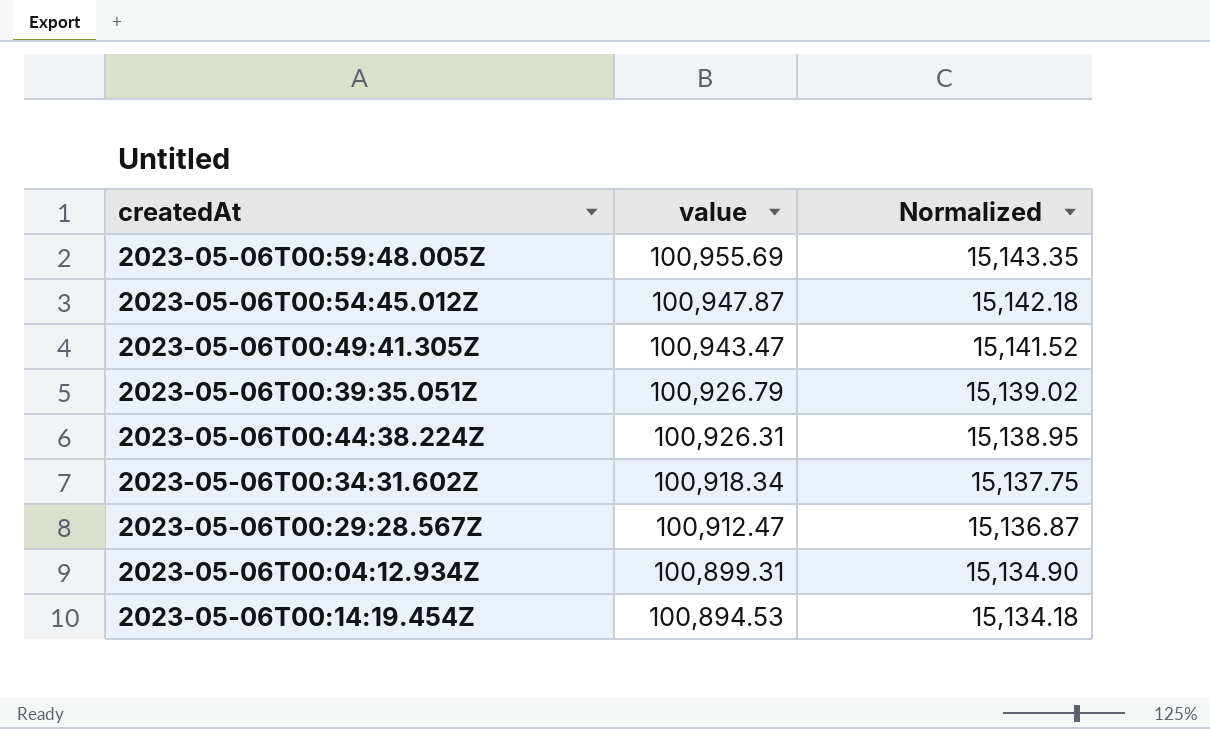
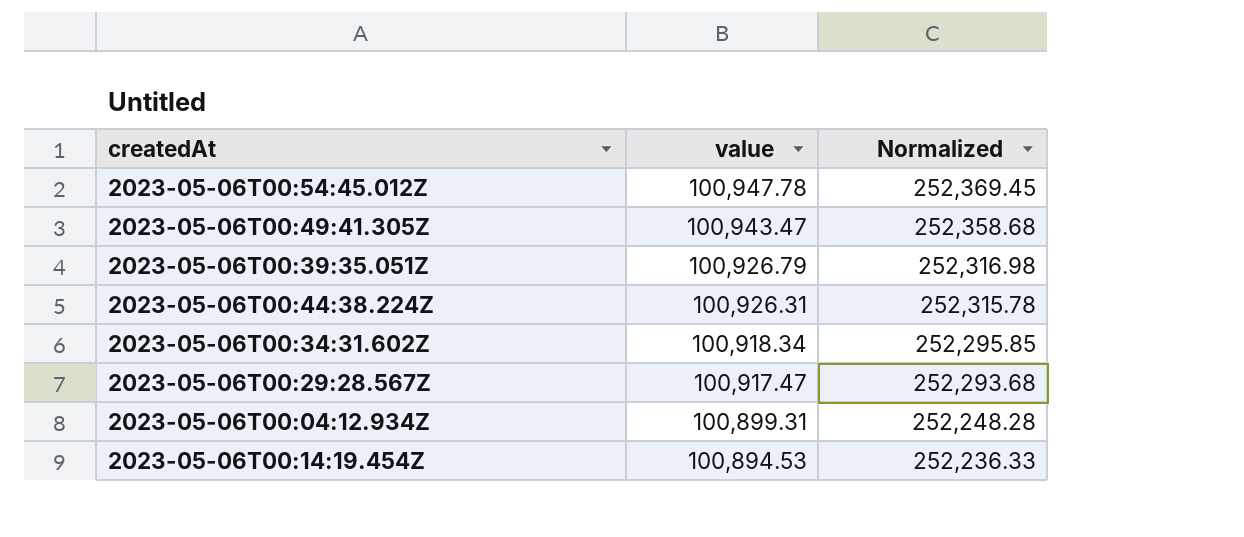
column Normalized | formula: [value] * 0.15 -> [value] * 2.5
row 2023-05-06T00:59:48.005Z: 100,955.69 | 15,143.35 -> none
2023-05-06T00:54:45.012Z | value: 100,947.87 -> 100,947.78
2023-05-06T00:29:28.567Z | value: 100,912.47 -> 100,917.47

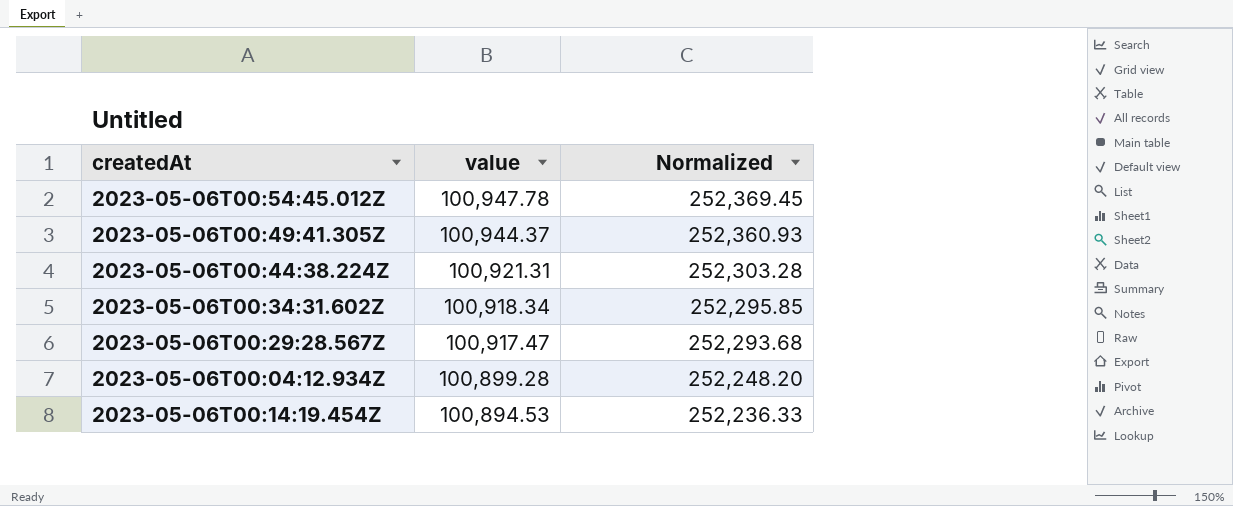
row 2023-05-06T00:39:35.051Z: 100,926.79 | 252,316.98 -> none
2023-05-06T00:49:41.305Z | value: 100,943.47 -> 100,944.37
2023-05-06T00:49:41.305Z | Normalized: 252,358.68 -> 252,360.93
2023-05-06T00:44:38.224Z | value: 100,926.31 -> 100,921.31
2023-05-06T00:44:38.224Z | Normalized: 252,315.78 -> 252,303.28
2023-05-06T00:04:12.934Z | value: 100,899.31 -> 100,899.28
2023-05-06T00:04:12.934Z | Normalized: 252,248.28 -> 252,248.20

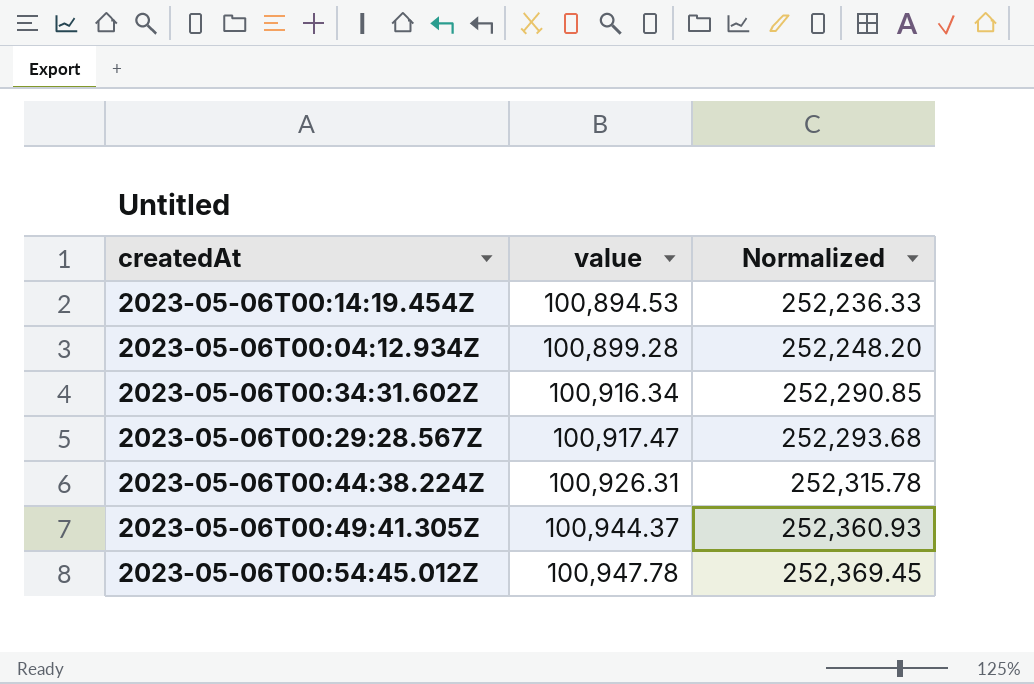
row order: value descending -> value ascending
2023-05-06T00:34:31.602Z | value: 100,918.34 -> 100,916.34
2023-05-06T00:34:31.602Z | Normalized: 252,295.85 -> 252,290.85
2023-05-06T00:44:38.224Z | value: 100,921.31 -> 100,926.31
2023-05-06T00:44:38.224Z | Normalized: 252,303.28 -> 252,315.78

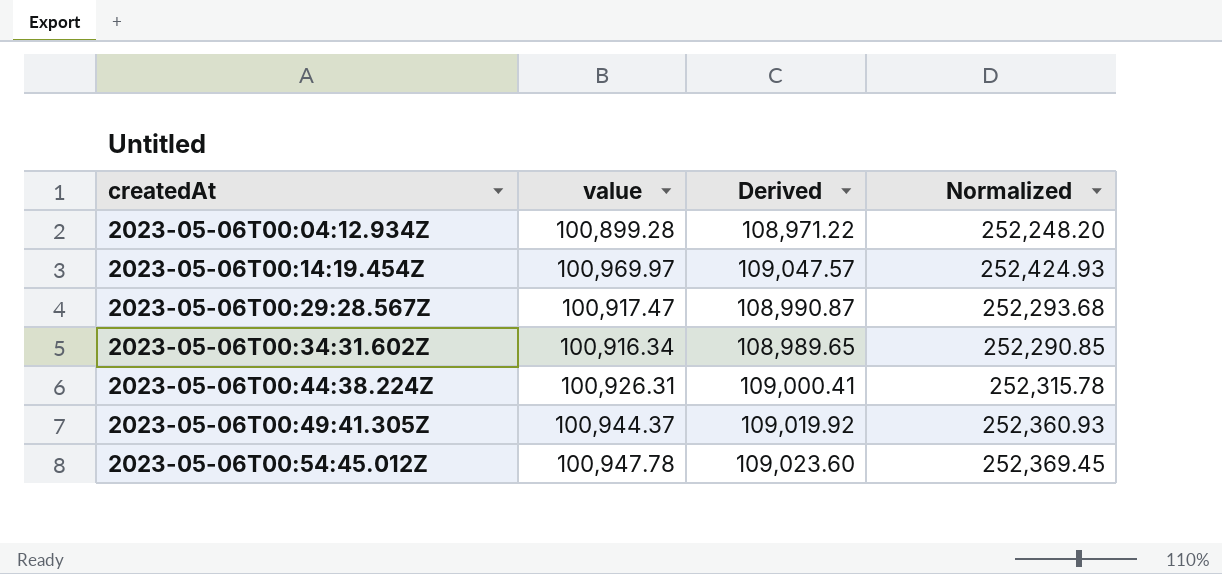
row order: value ascending -> createdAt ascending
column Derived | formula: none -> [value] * 1.08
2023-05-06T00:14:19.454Z | value: 100,894.53 -> 100,969.97
2023-05-06T00:14:19.454Z | Normalized: 252,236.33 -> 252,424.93

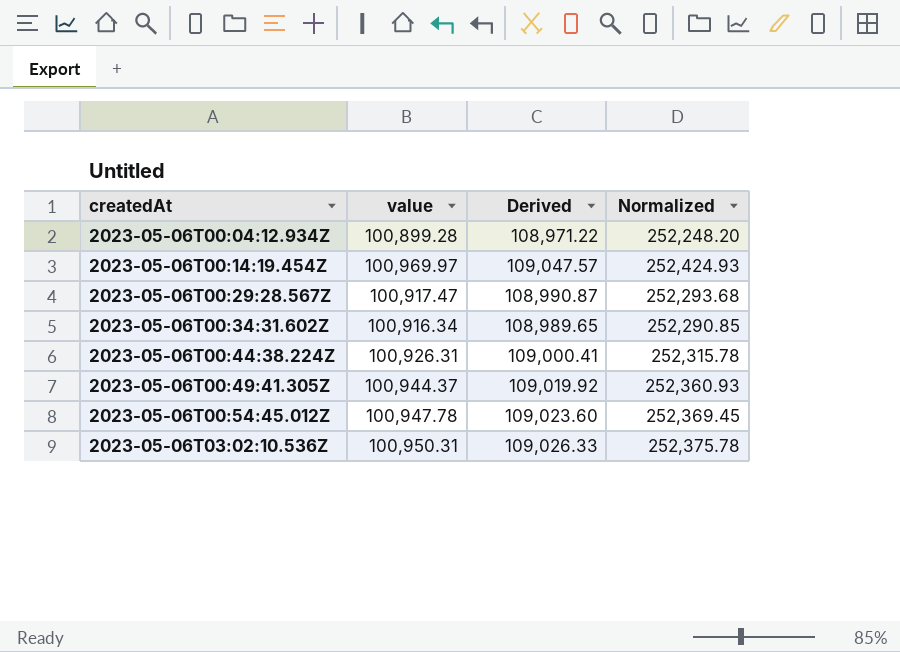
row 2023-05-06T03:02:10.536Z: none -> 100,950.31 | 109,026.33 | 252,375.78

